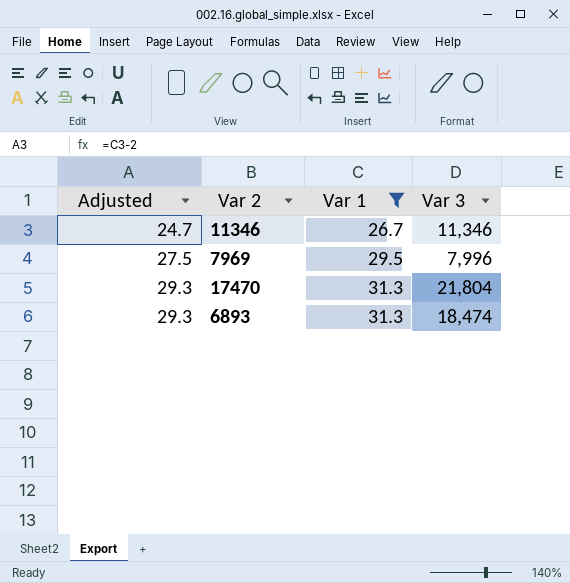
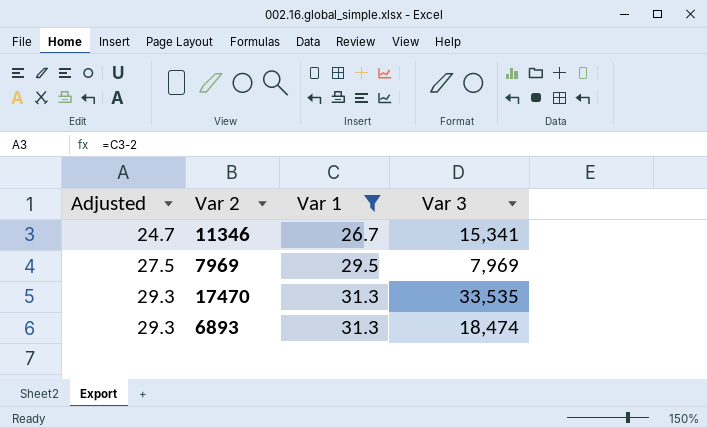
11346 | Var 3: 11,346 -> 15,341
7969 | Var 3: 7,996 -> 7,969
17470 | Var 3: 21,804 -> 33,535

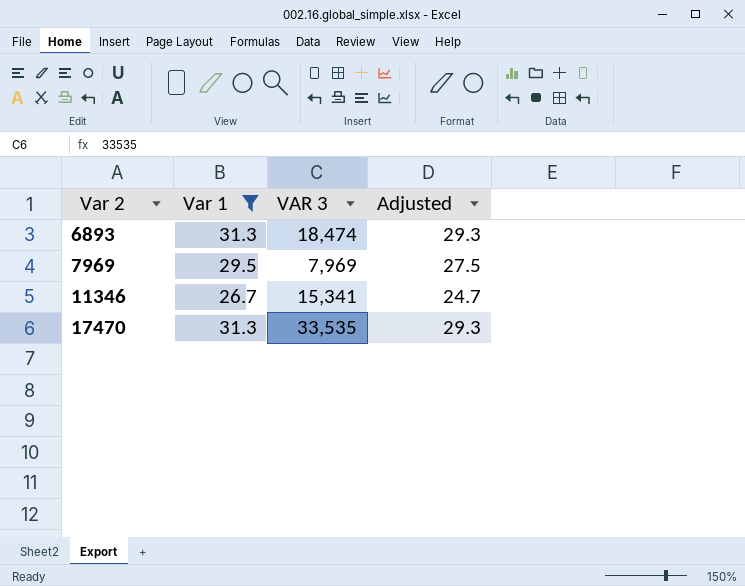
row order: Adjusted ascending -> Var 2 ascending
column name: Var 3 -> VAR 3
column Adjusted | position: 1 -> 4

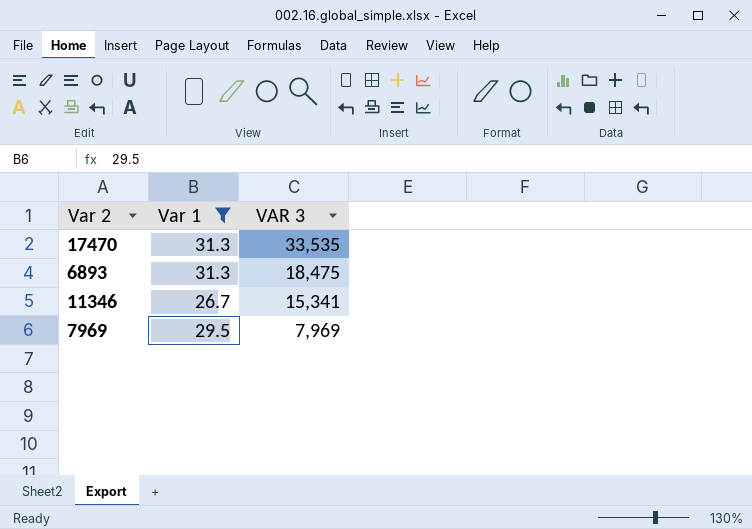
row order: Var 2 ascending -> VAR 3 descending
column Adjusted | formula: [Var 1] - 2 -> none
6893 | VAR 3: 18,474 -> 18,475

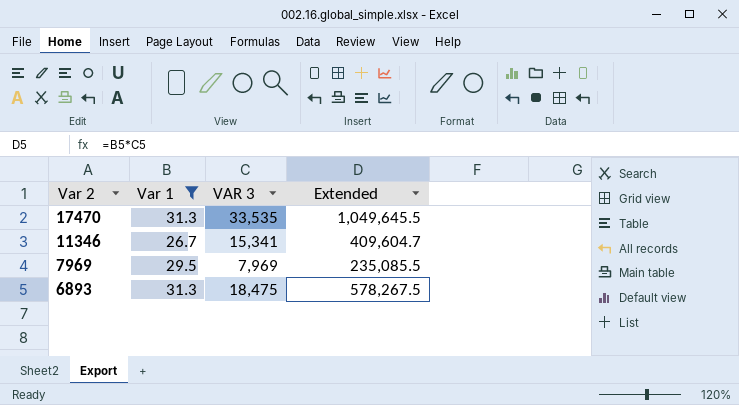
row order: VAR 3 descending -> Var 2 descending
column Extended | formula: none -> [Var 1] * [VAR 3]

